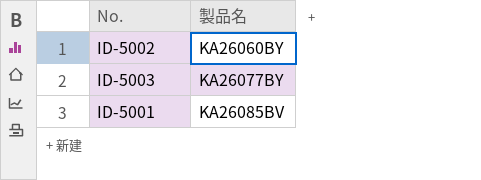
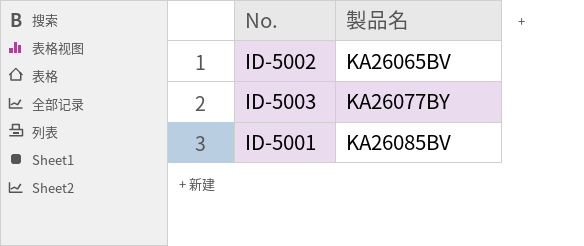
ID-5002 | 製品名: KA26060BY -> KA26065BV

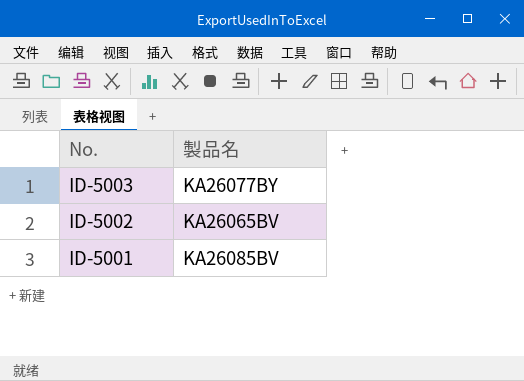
row order: 製品名 ascending -> No. descending

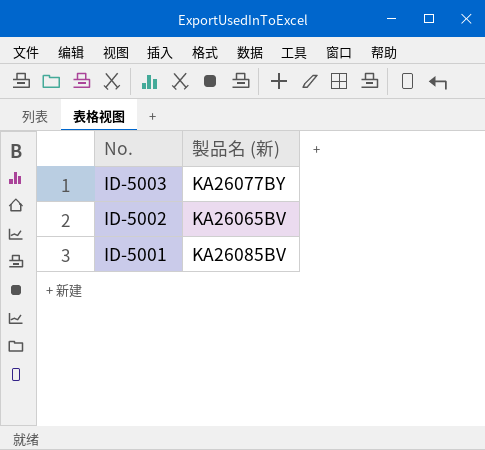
column name: 製品名 -> 製品名 (新)

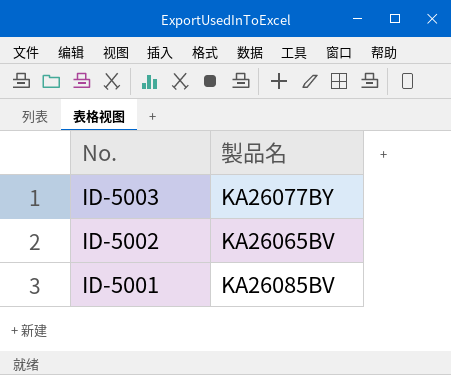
column name: 製品名 (新) -> 製品名

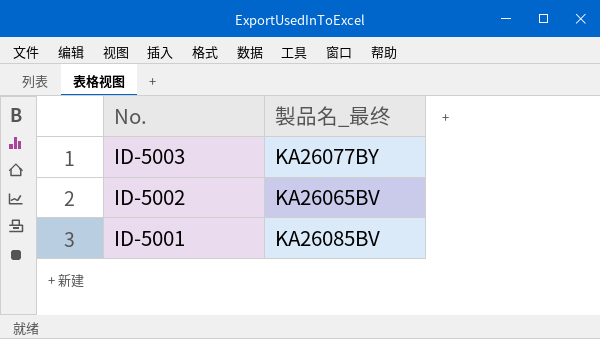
column name: 製品名 -> 製品名_最终

